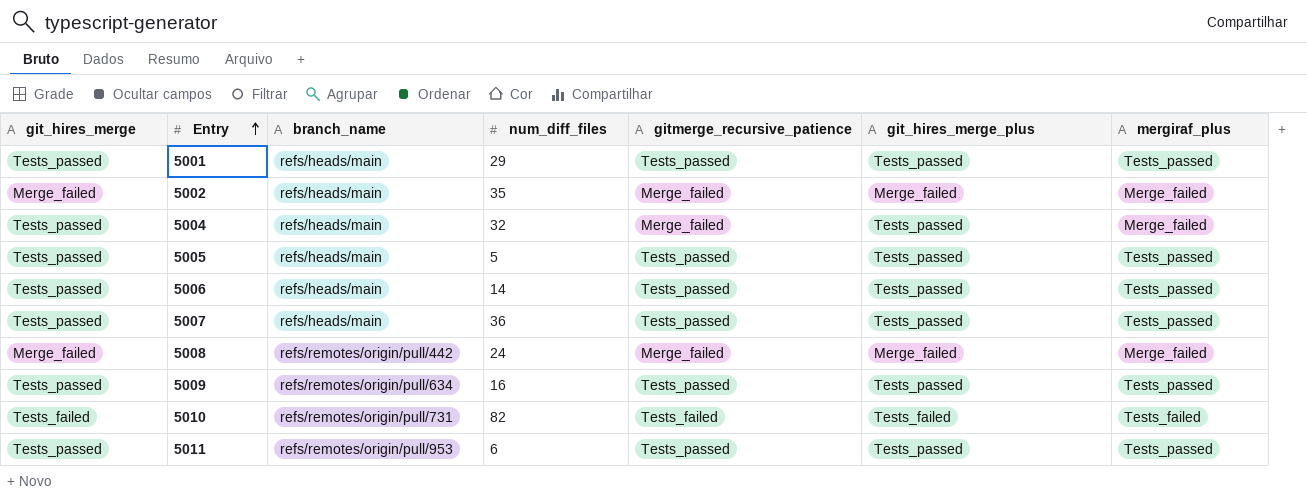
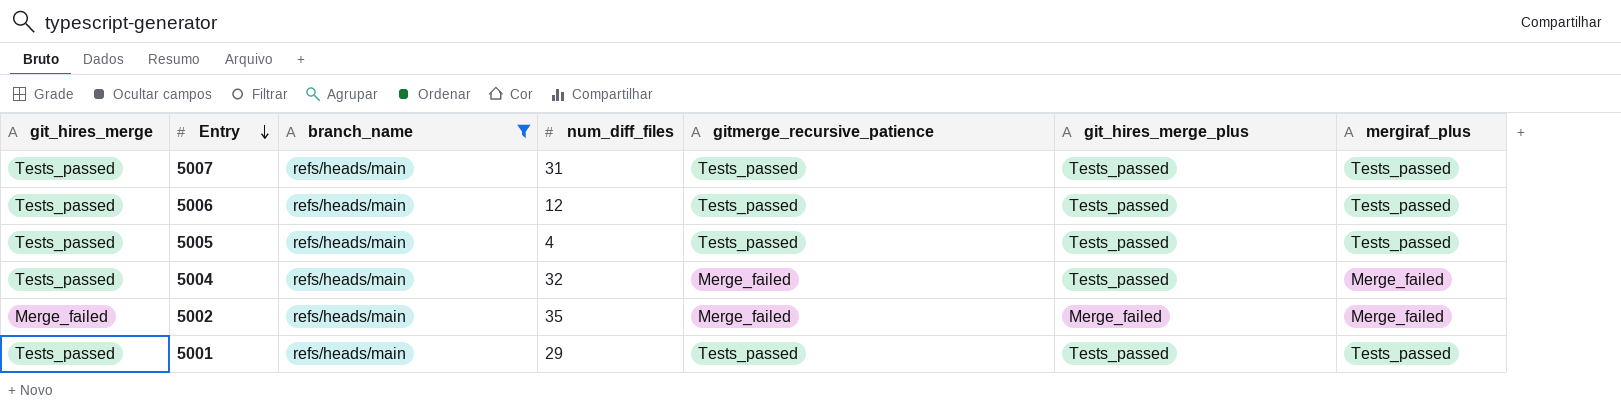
filter: none -> branch_name = refs/heads/main
row order: Entry ascending -> Entry descending
5007 | num_diff_files: 36 -> 31
5006 | num_diff_files: 14 -> 12
5005 | num_diff_files: 5 -> 4

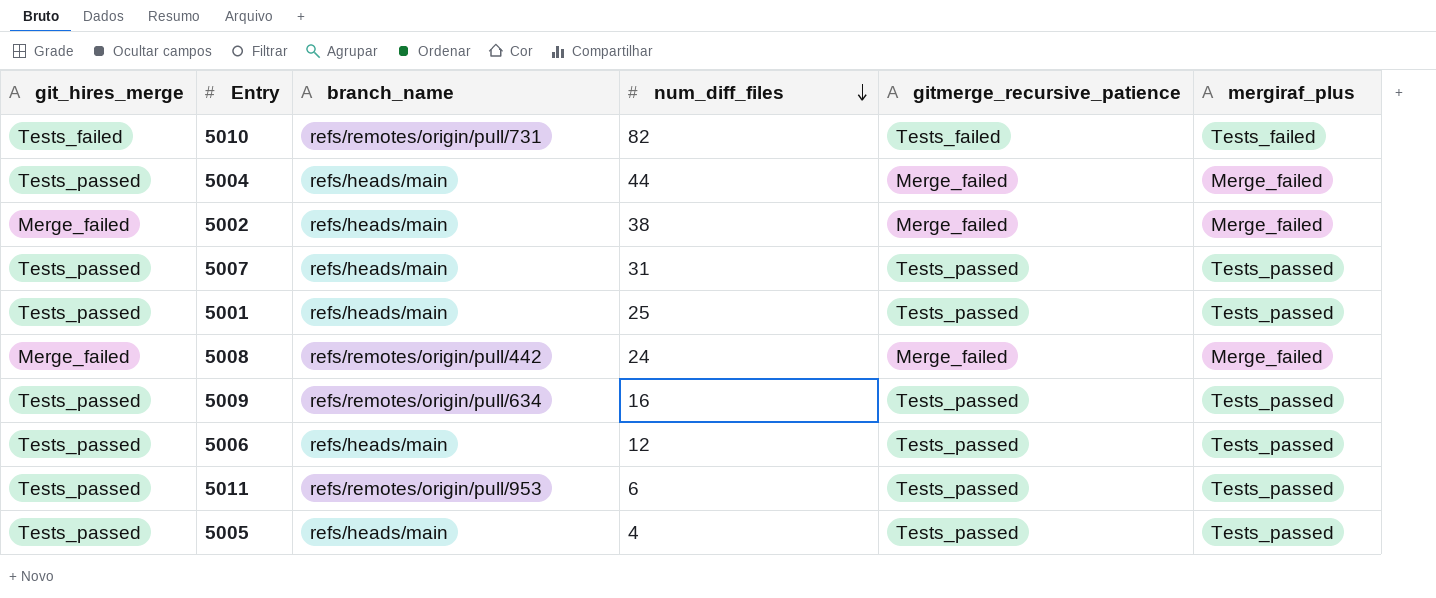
filter: branch_name = refs/heads/main -> none
row order: Entry descending -> num_diff_files descending
column git_hires_merge_plus | position: 6 -> none
5004 | num_diff_files: 32 -> 44
5002 | num_diff_files: 35 -> 38
5001 | num_diff_files: 29 -> 25

